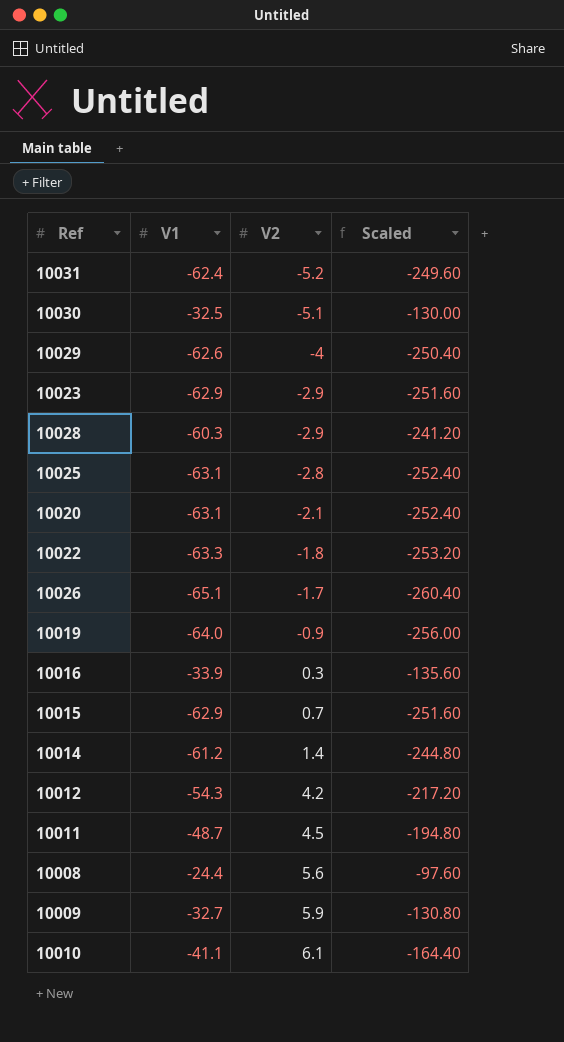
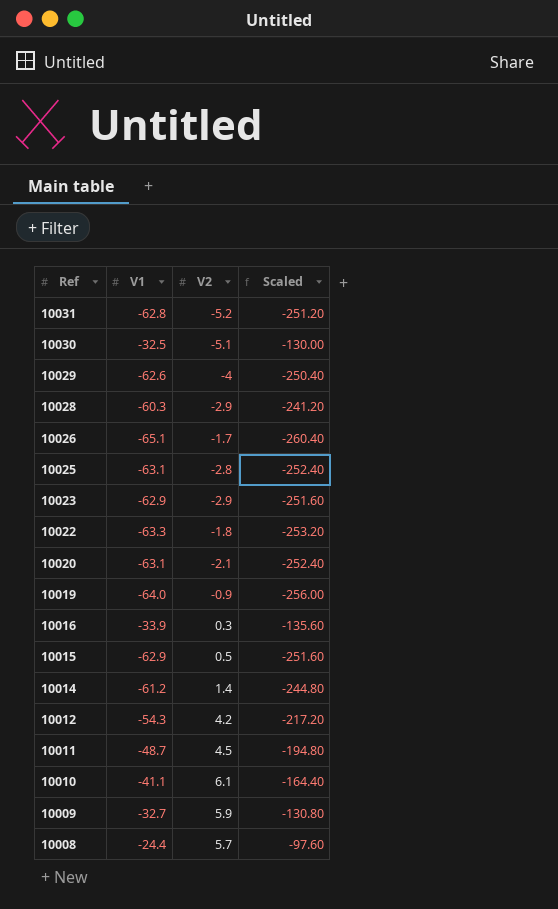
row order: V2 ascending -> Ref descending
10031 | V1: -62.4 -> -62.8
10031 | Scaled: -249.60 -> -251.20
10015 | V2: 0.7 -> 0.5
10008 | V2: 5.6 -> 5.7

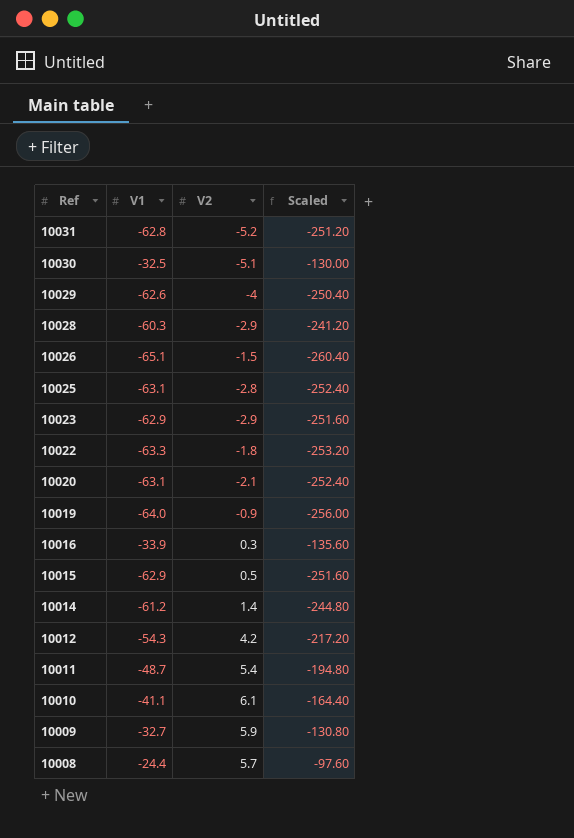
10026 | V2: -1.7 -> -1.5
10011 | V2: 4.5 -> 5.4

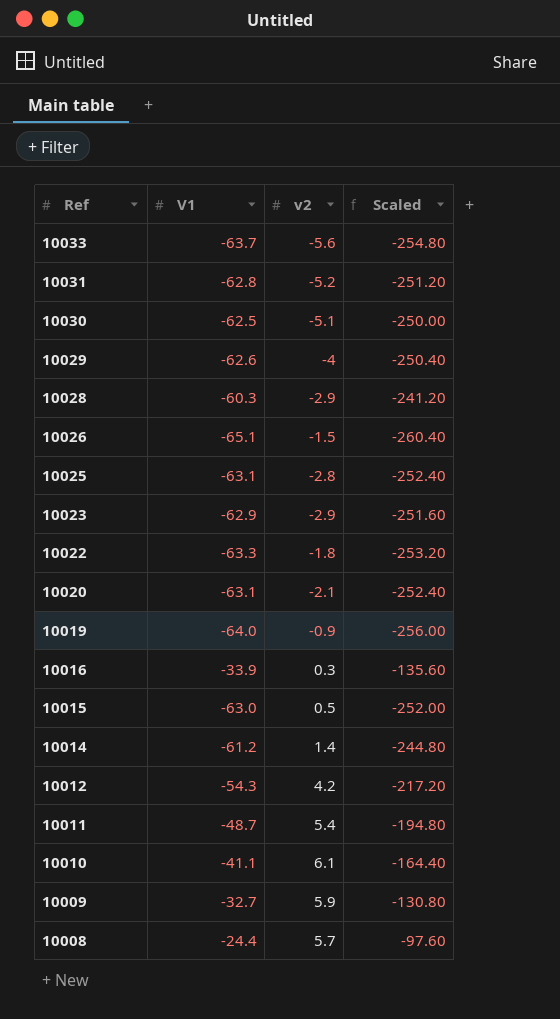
column name: V2 -> v2
row 10033: none -> -63.7 | -5.6 | -254.80
10030 | V1: -32.5 -> -62.5
10030 | Scaled: -130.00 -> -250.00
10015 | V1: -62.9 -> -63.0
10015 | Scaled: -251.60 -> -252.00

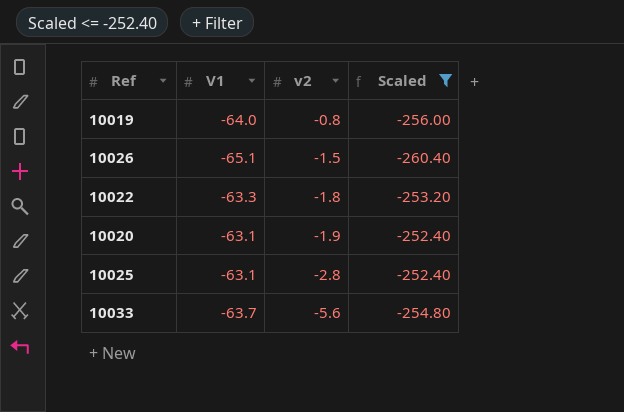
filter: none -> Scaled <= -252.40
row order: Ref descending -> v2 descending
10019 | v2: -0.9 -> -0.8
10020 | v2: -2.1 -> -1.9

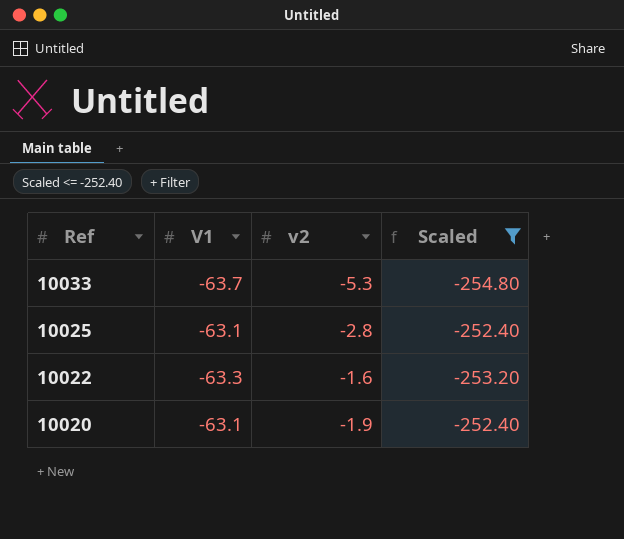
row order: v2 descending -> Ref descending
row 10019: -64.0 | -0.8 | -256.00 -> none
row 10026: -65.1 | -1.5 | -260.40 -> none
10033 | v2: -5.6 -> -5.3
10022 | v2: -1.8 -> -1.6

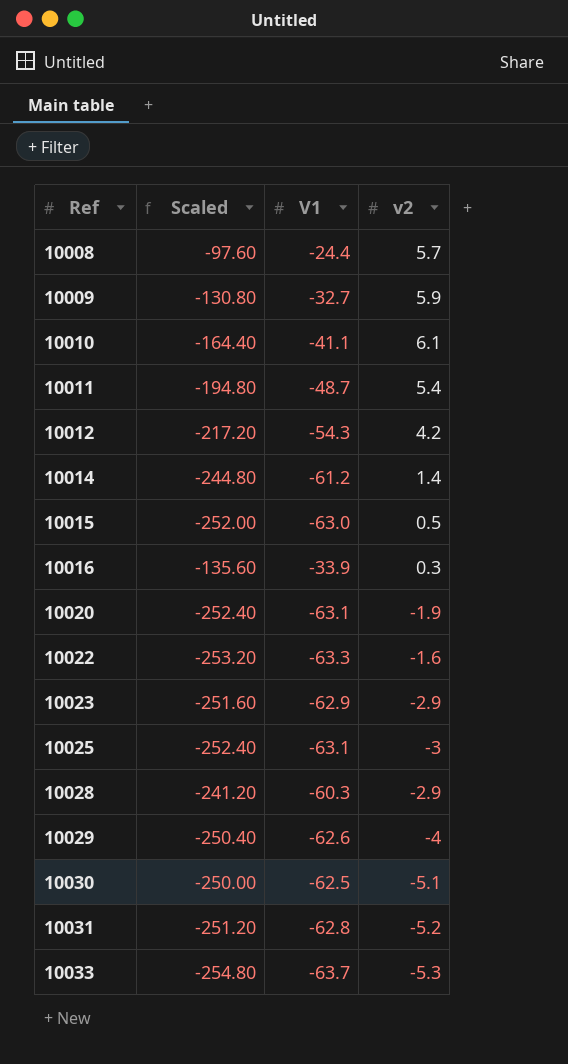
filter: Scaled <= -252.40 -> none
row order: Ref descending -> Ref ascending
column Scaled | position: 4 -> 2
10025 | v2: -2.8 -> -3

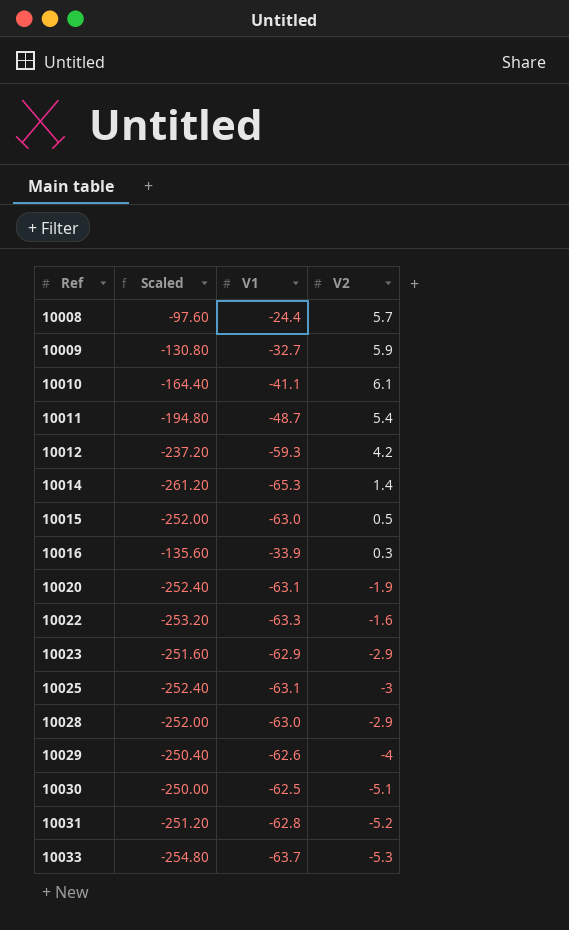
column name: v2 -> V2
10012 | Scaled: -217.20 -> -237.20
10012 | V1: -54.3 -> -59.3
10014 | Scaled: -244.80 -> -261.20
10014 | V1: -61.2 -> -65.3
10028 | Scaled: -241.20 -> -252.00
10028 | V1: -60.3 -> -63.0

